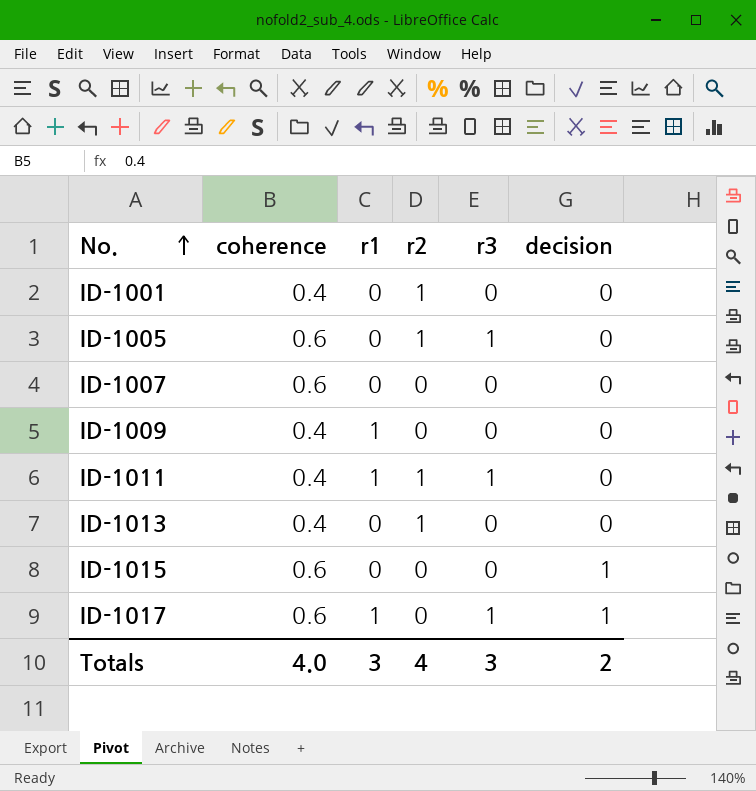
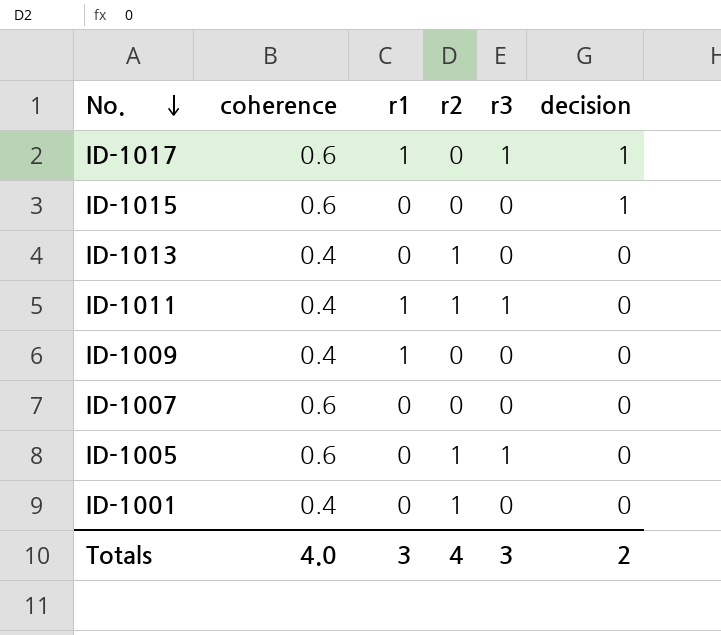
row order: No. ascending -> No. descending

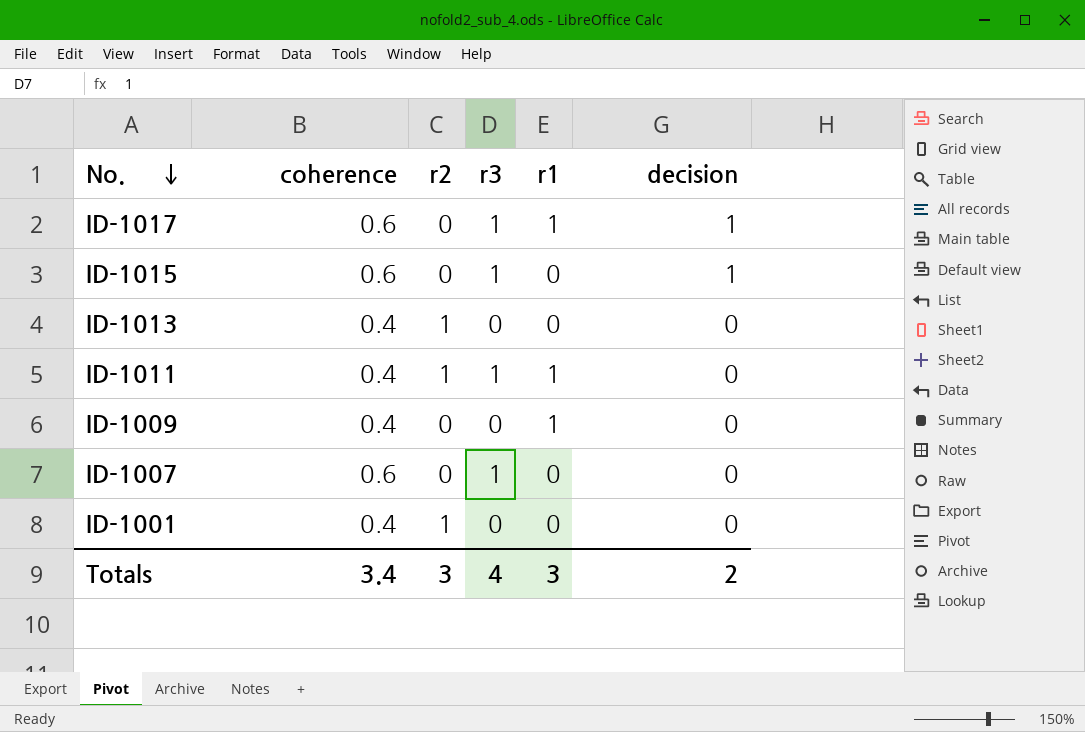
column r1 | position: 3 -> 5
row ID-1005: 0.6 | 0 | 1 | 1 | 0 -> none
ID-1015 | r3: 0 -> 1
ID-1007 | r3: 0 -> 1
Totals | coherence: 4.0 -> 3.4
Totals | r2: 4 -> 3
Totals | r3: 3 -> 4

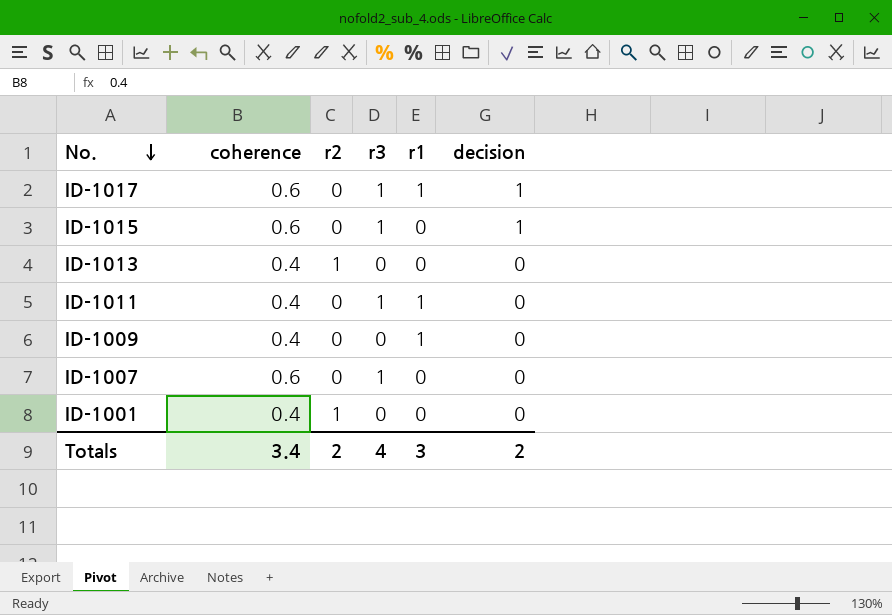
ID-1011 | r2: 1 -> 0
Totals | r2: 3 -> 2

